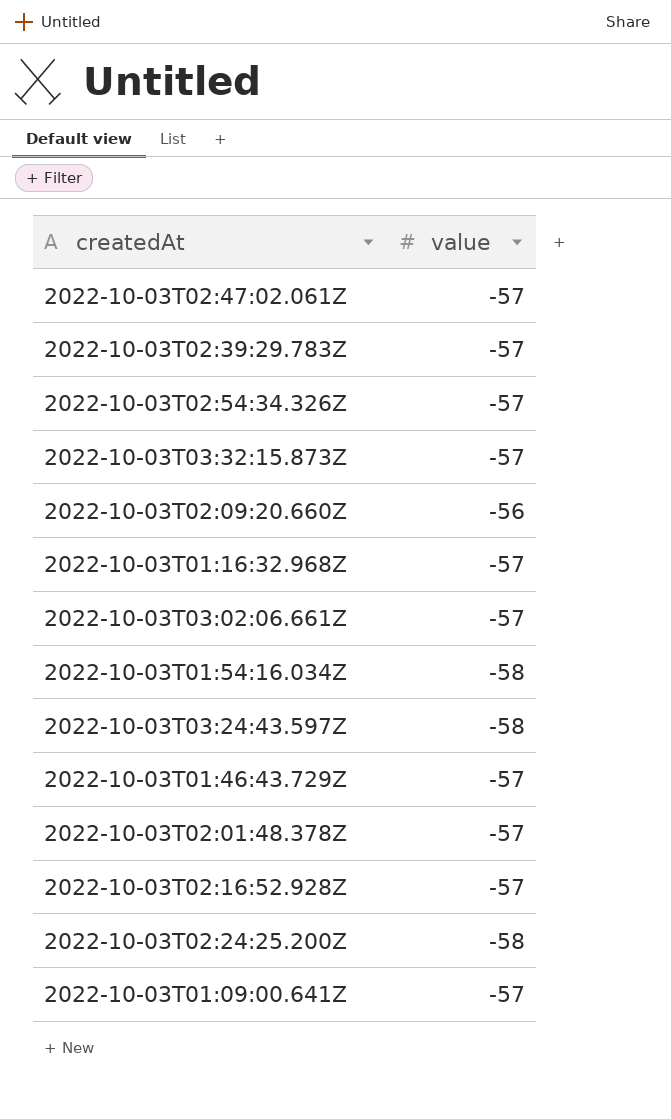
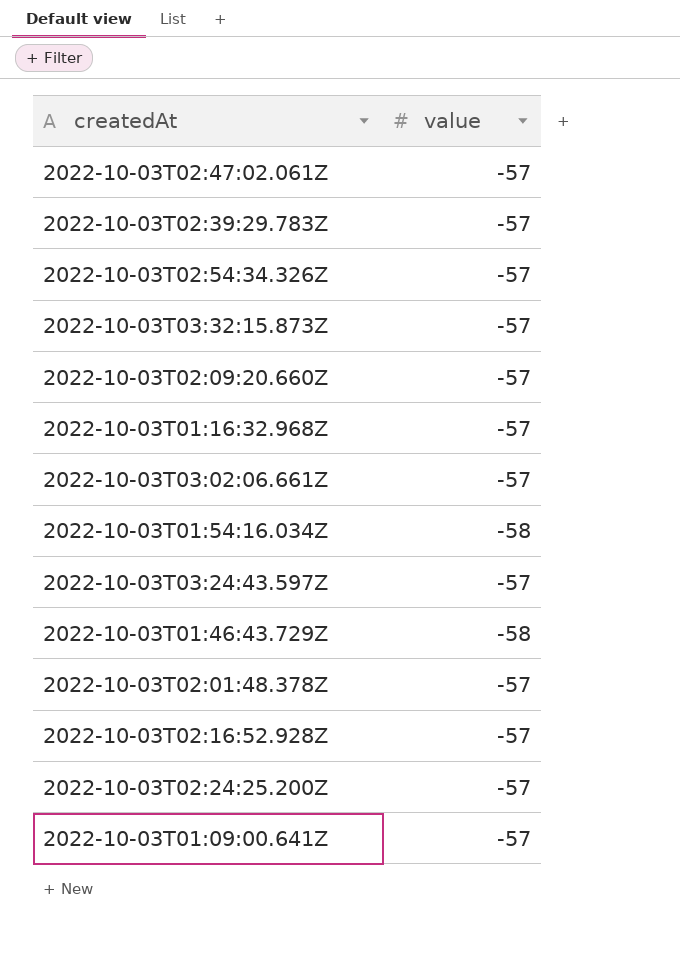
2022-10-03T02:09:20.660Z | value: -56 -> -57
2022-10-03T03:24:43.597Z | value: -58 -> -57
2022-10-03T01:46:43.729Z | value: -57 -> -58
2022-10-03T02:24:25.200Z | value: -58 -> -57

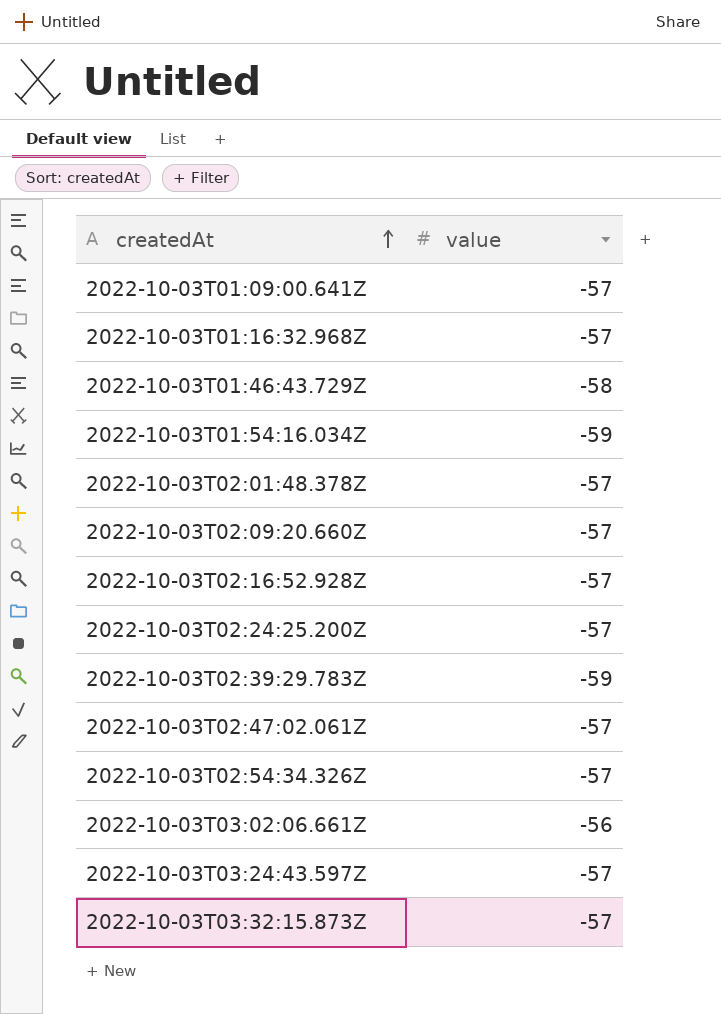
row order: none -> createdAt ascending
2022-10-03T01:54:16.034Z | value: -58 -> -59
2022-10-03T02:39:29.783Z | value: -57 -> -59
2022-10-03T03:02:06.661Z | value: -57 -> -56

